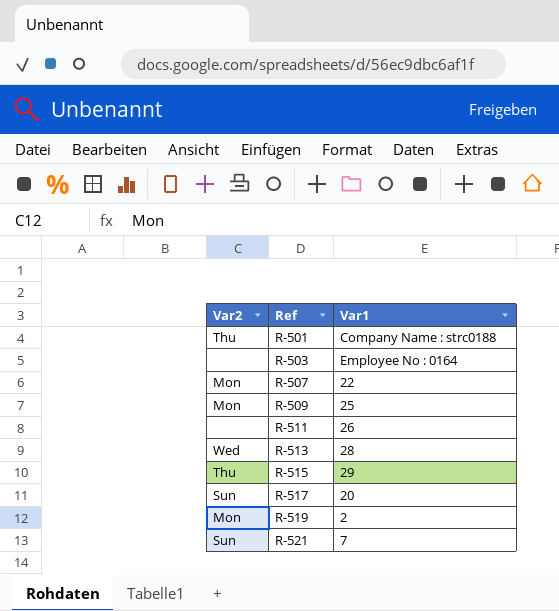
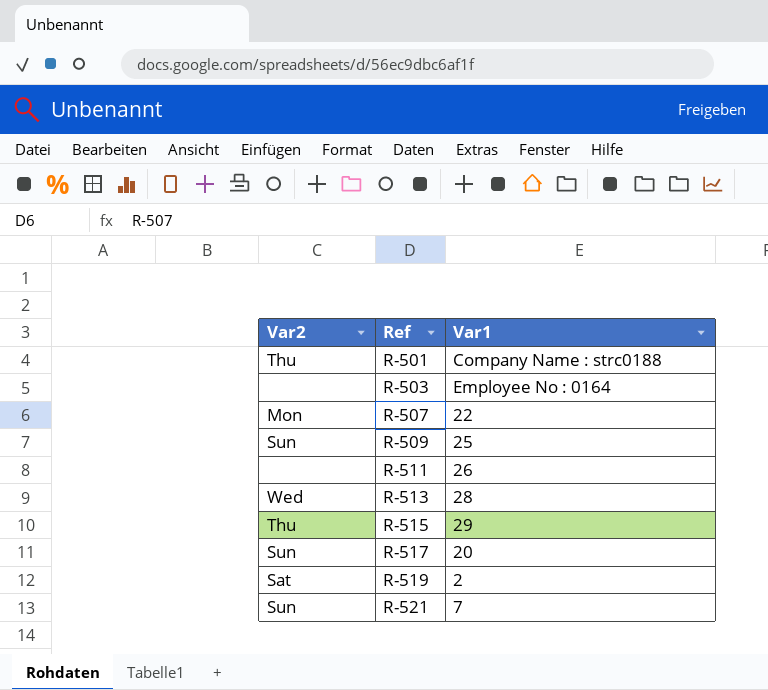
R-509 | Var2: Mon -> Sun
R-519 | Var2: Mon -> Sat

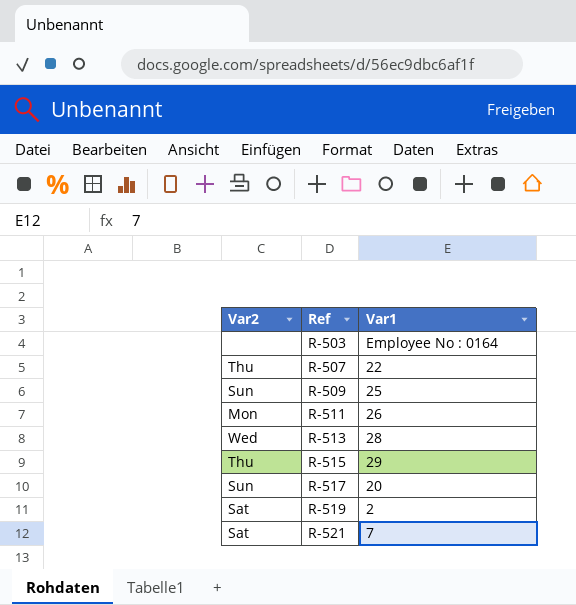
row R-501: Thu | Company Name : strc0188 -> none
R-507 | Var2: Mon -> Thu
R-511 | Var2: none -> Mon
R-521 | Var2: Sun -> Sat

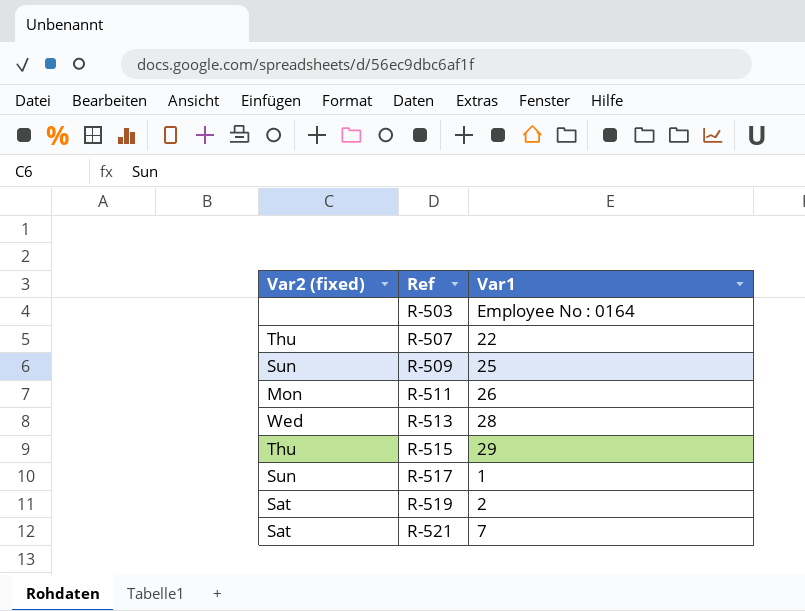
column name: Var2 -> Var2 (fixed)
R-517 | Var1: 20 -> 1

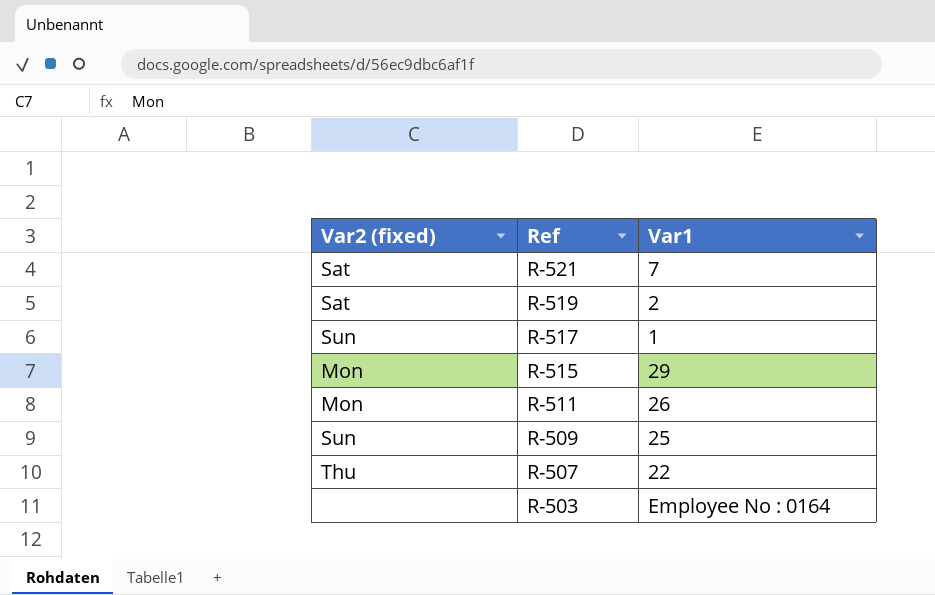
row order: Ref ascending -> Ref descending
row R-513: Wed | 28 -> none
R-515 | Var2 (fixed): Thu -> Mon

